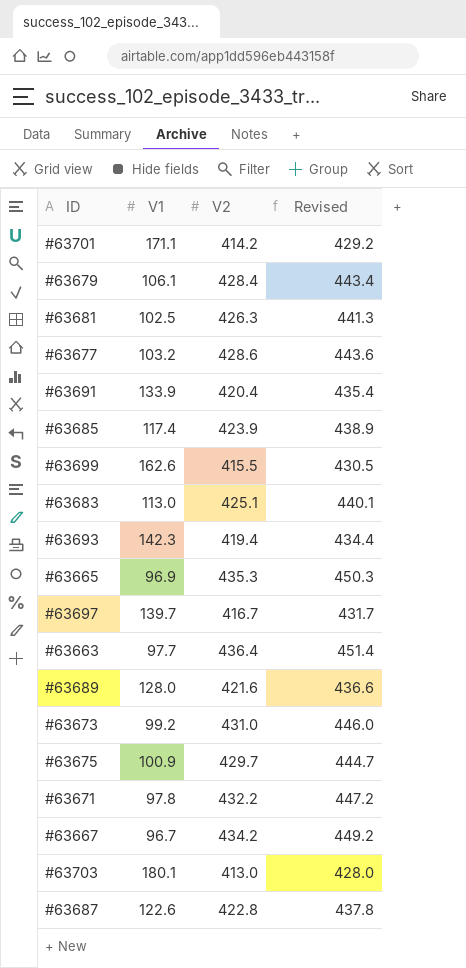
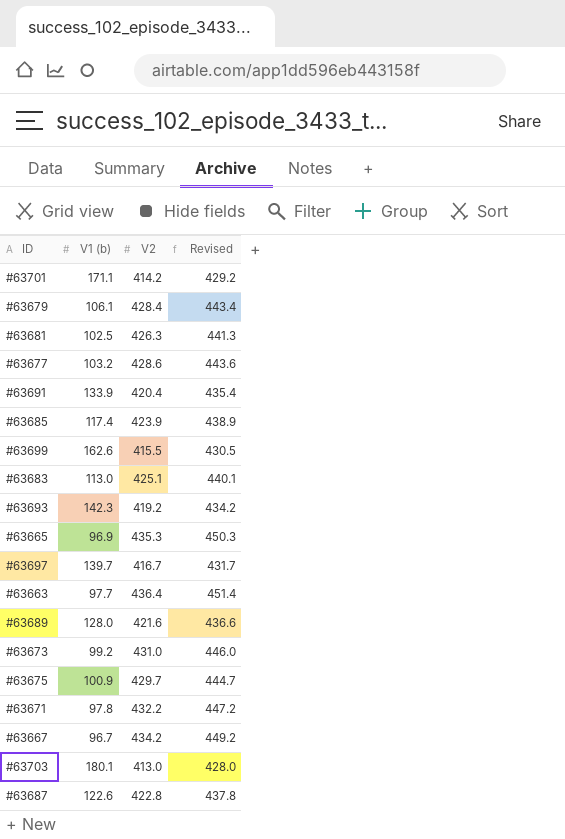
column name: V1 -> V1 (b)
#63693 | V2: 419.4 -> 419.2
#63693 | Revised: 434.4 -> 434.2

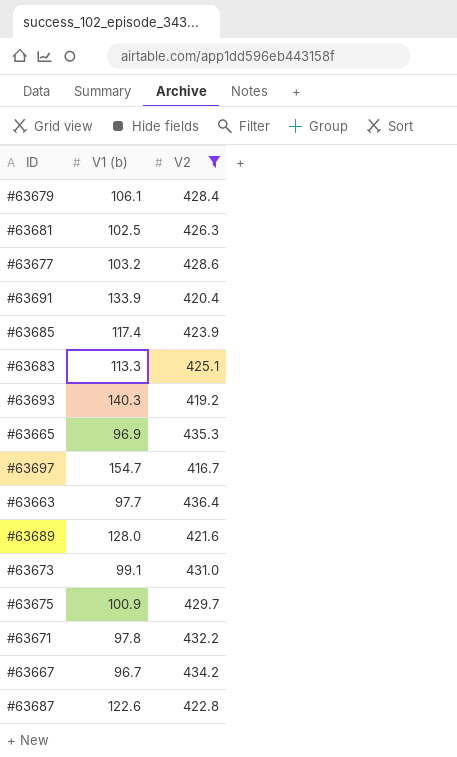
filter: none -> V2 >= 416.7
column Revised | formula: [V2] + 15 -> none
#63683 | V1 (b): 113.0 -> 113.3
#63693 | V1 (b): 142.3 -> 140.3
#63697 | V1 (b): 139.7 -> 154.7
#63673 | V1 (b): 99.2 -> 99.1

